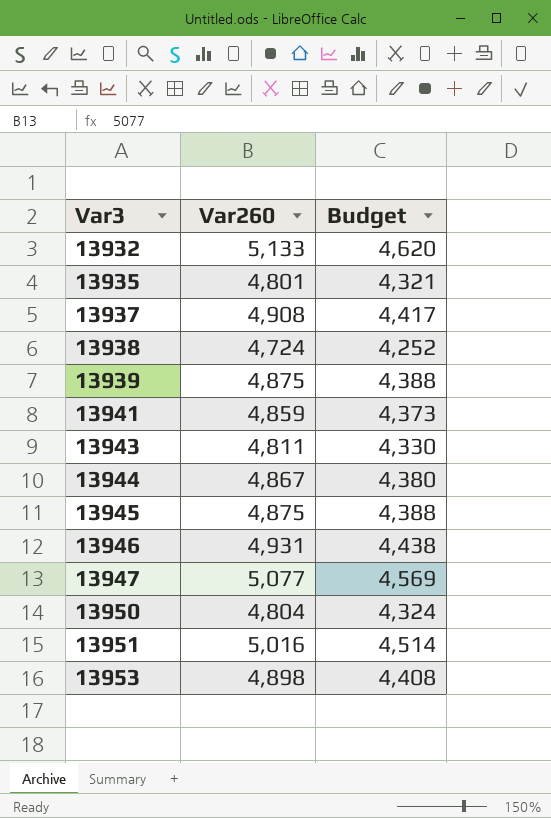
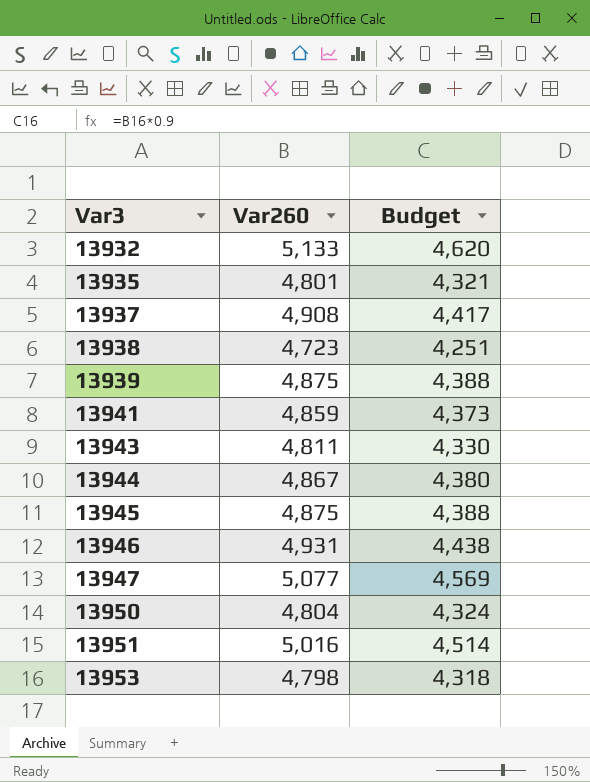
13938 | Var260: 4,724 -> 4,723
13938 | Budget: 4,252 -> 4,251
13953 | Var260: 4,898 -> 4,798
13953 | Budget: 4,408 -> 4,318

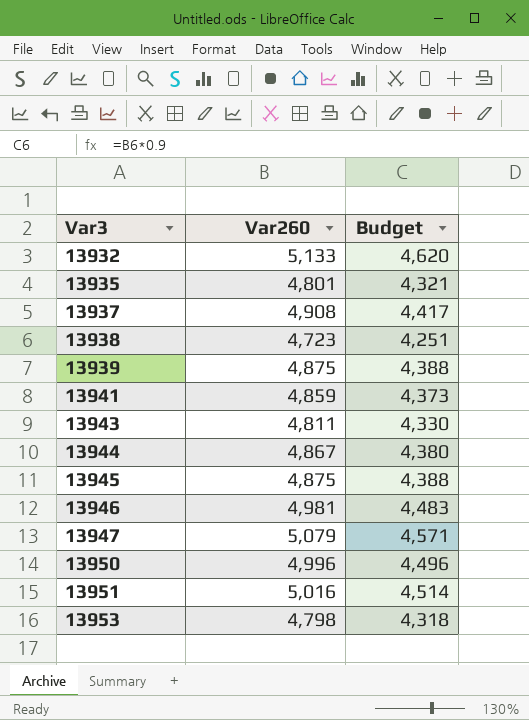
13946 | Var260: 4,931 -> 4,981
13946 | Budget: 4,438 -> 4,483
13947 | Var260: 5,077 -> 5,079
13947 | Budget: 4,569 -> 4,571
13950 | Var260: 4,804 -> 4,996
13950 | Budget: 4,324 -> 4,496

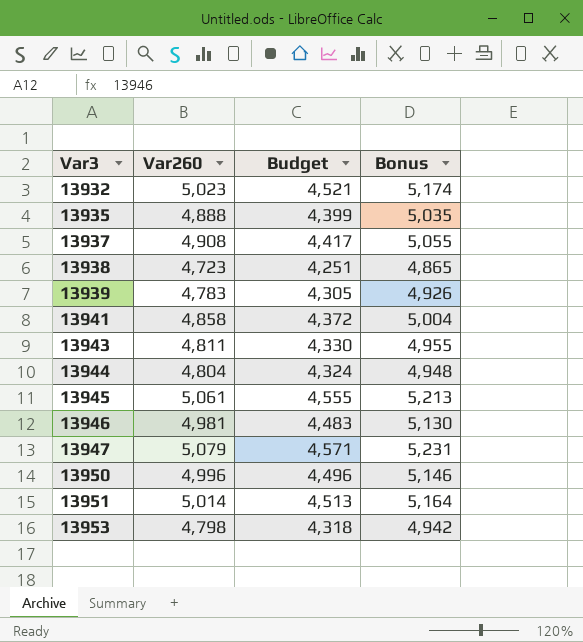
column Bonus | formula: none -> [Var260] * 1.03
13932 | Var260: 5,133 -> 5,023
13932 | Budget: 4,620 -> 4,521
13935 | Var260: 4,801 -> 4,888
13935 | Budget: 4,321 -> 4,399
13939 | Var260: 4,875 -> 4,783
13939 | Budget: 4,388 -> 4,305
13941 | Var260: 4,859 -> 4,858
13941 | Budget: 4,373 -> 4,372
13944 | Var260: 4,867 -> 4,804
13944 | Budget: 4,380 -> 4,324
13945 | Var260: 4,875 -> 5,061
13945 | Budget: 4,388 -> 4,555
13951 | Var260: 5,016 -> 5,014
13951 | Budget: 4,514 -> 4,513

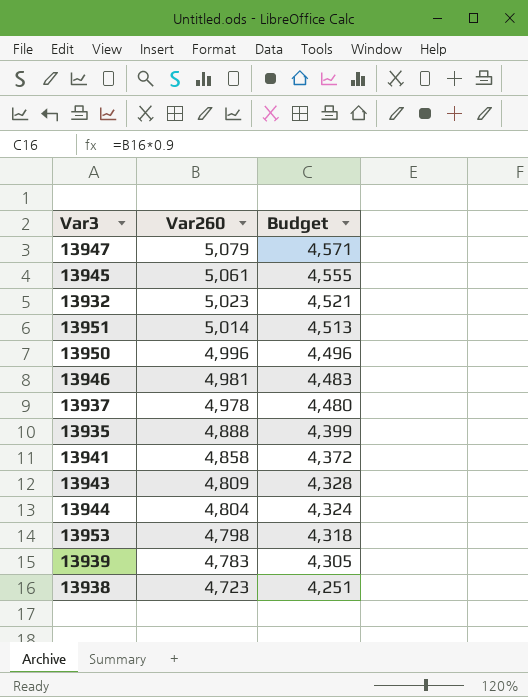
row order: Var3 ascending -> Var260 descending
column Bonus | formula: [Var260] * 1.03 -> none
13937 | Var260: 4,908 -> 4,978
13937 | Budget: 4,417 -> 4,480
13943 | Var260: 4,811 -> 4,809
13943 | Budget: 4,330 -> 4,328

